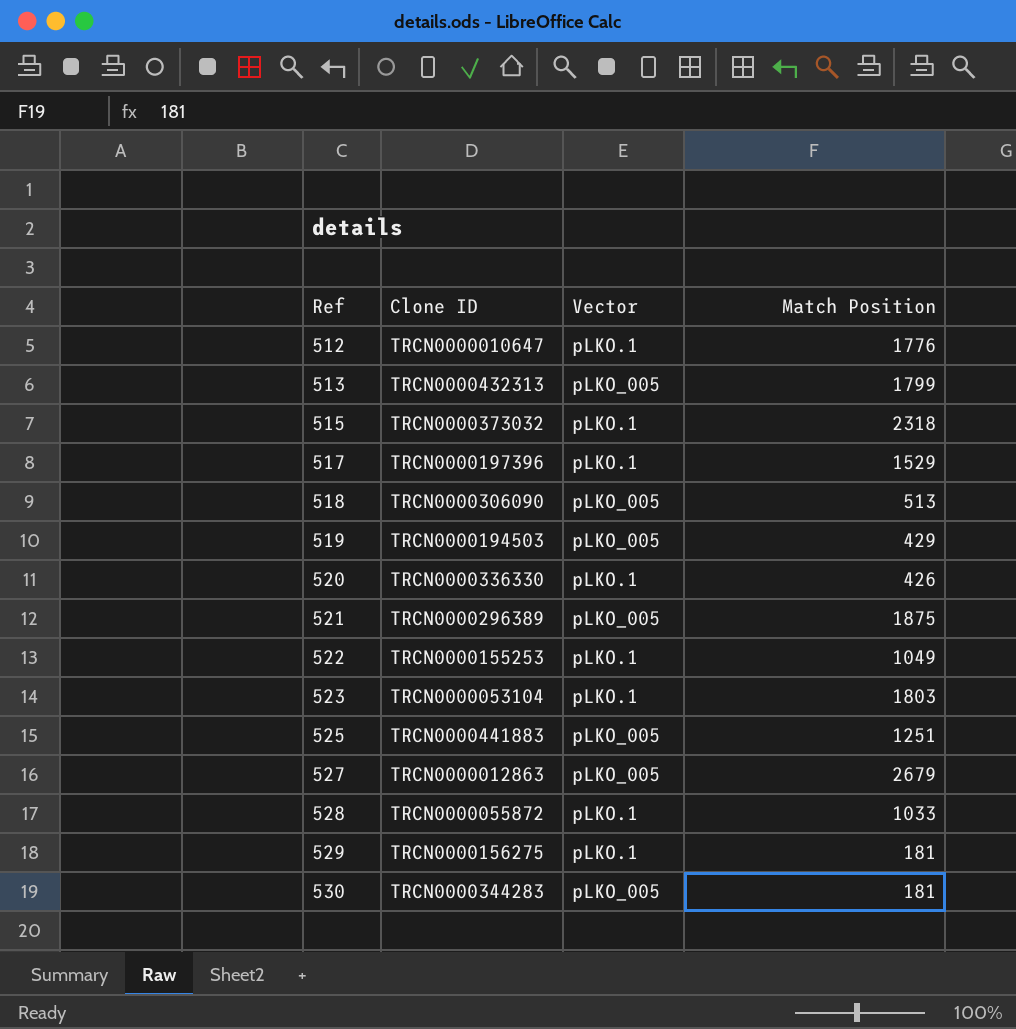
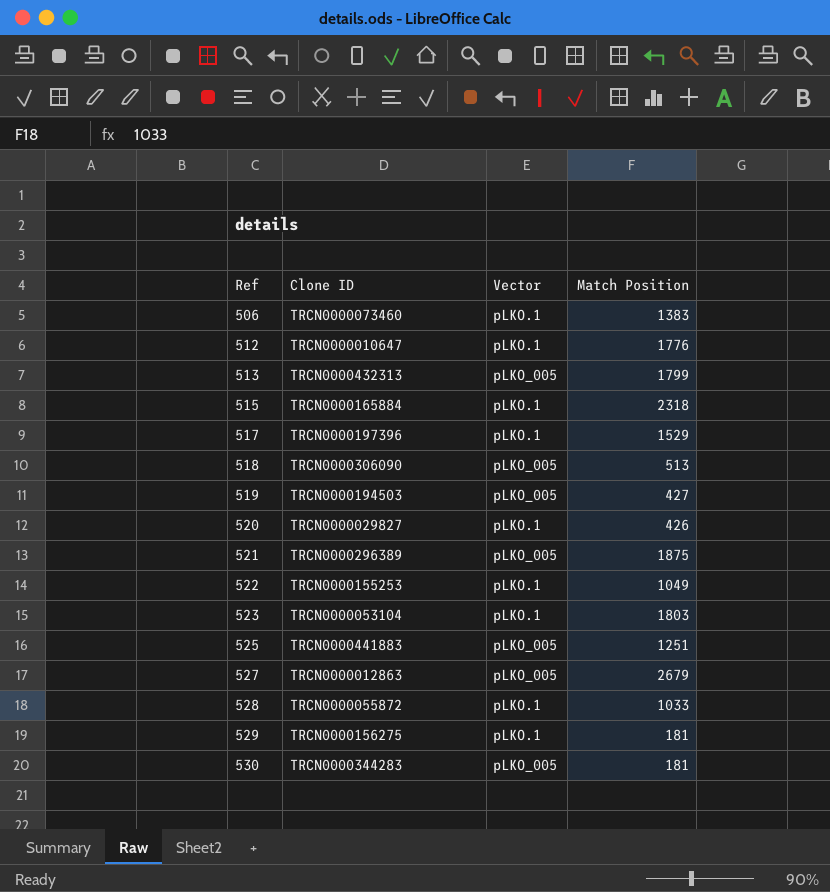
row 506: none -> TRCN0000073460 | pLKO.1 | 1383
515 | Clone ID: TRCN0000373032 -> TRCN0000165884
519 | Match Position: 429 -> 427
520 | Clone ID: TRCN0000336330 -> TRCN0000029827

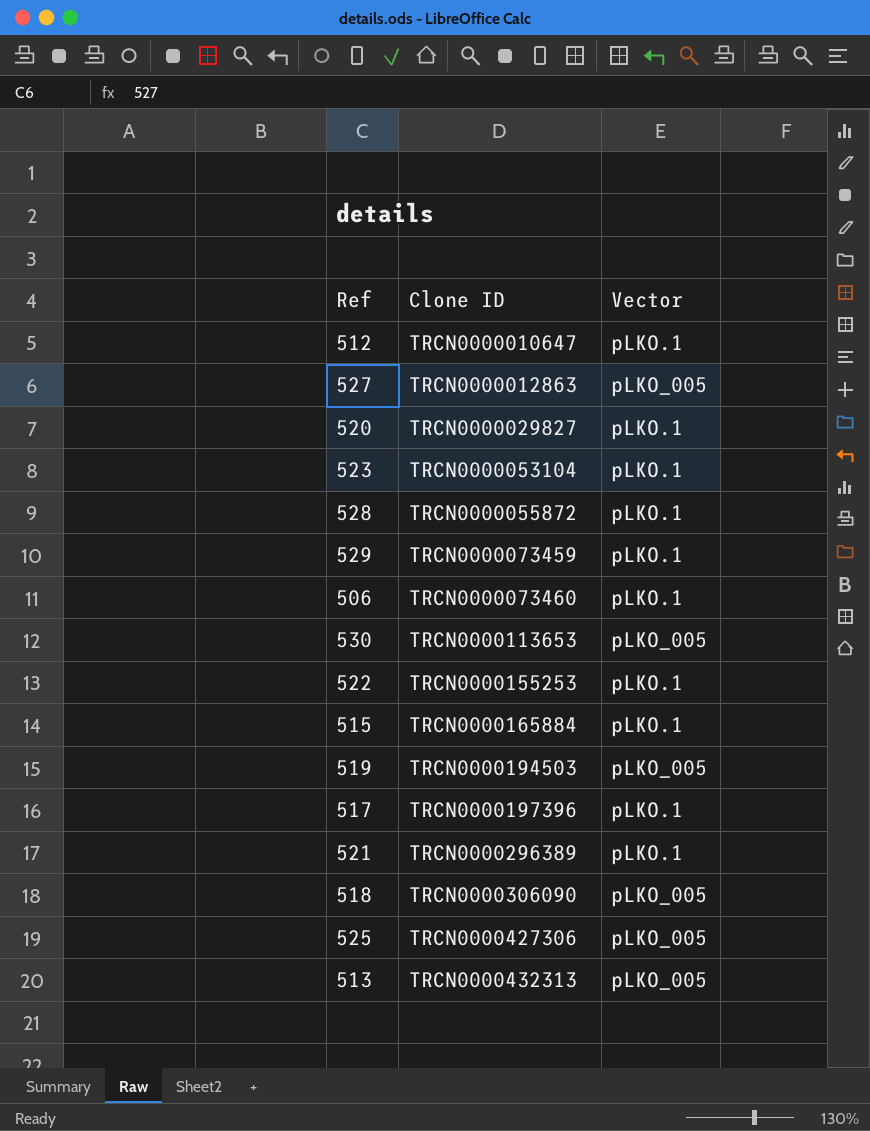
row order: Ref ascending -> Clone ID ascending
column Match Position | position: 4 -> none
529 | Clone ID: TRCN0000156275 -> TRCN0000073459
530 | Clone ID: TRCN0000344283 -> TRCN0000113653
521 | Vector: pLKO_005 -> pLKO.1
525 | Clone ID: TRCN0000441883 -> TRCN0000427306

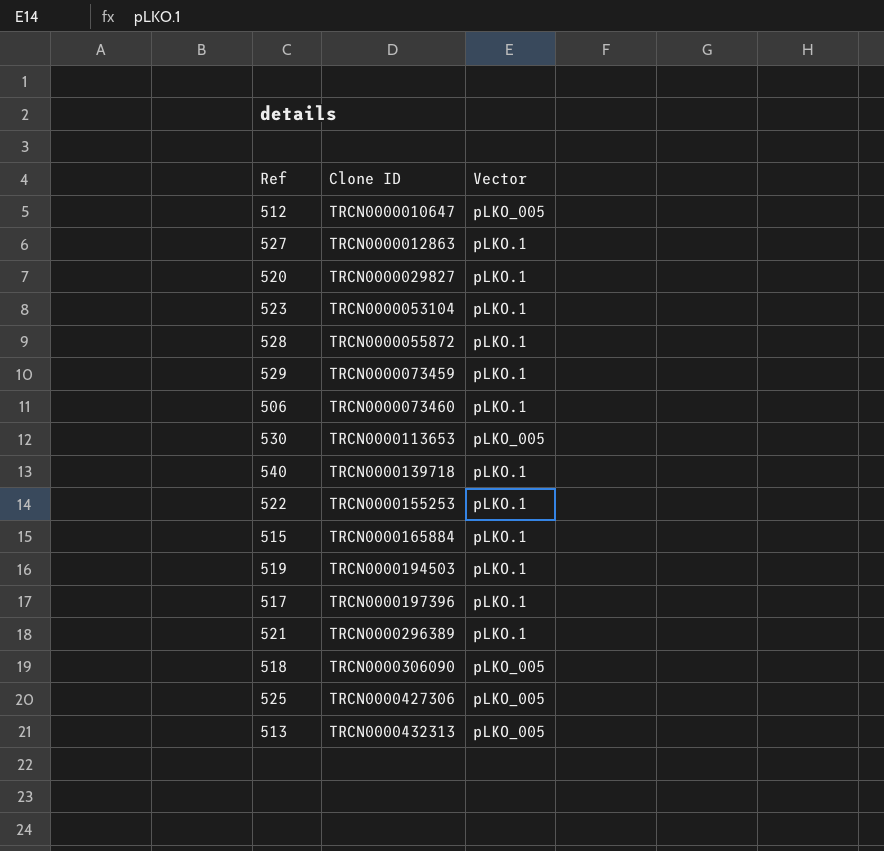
512 | Vector: pLKO.1 -> pLKO_005
527 | Vector: pLKO_005 -> pLKO.1
row 540: none -> TRCN0000139718 | pLKO.1
519 | Vector: pLKO_005 -> pLKO.1

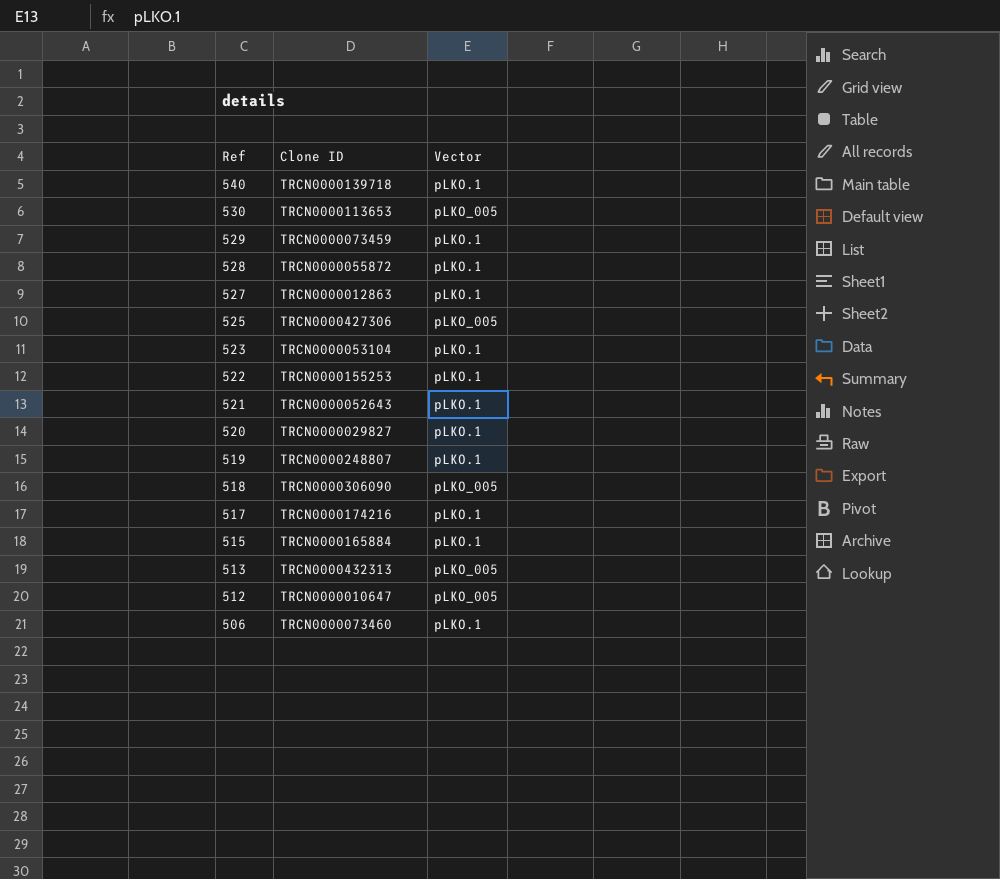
row order: Clone ID ascending -> Ref descending
521 | Clone ID: TRCN0000296389 -> TRCN0000052643
519 | Clone ID: TRCN0000194503 -> TRCN0000248807
517 | Clone ID: TRCN0000197396 -> TRCN0000174216

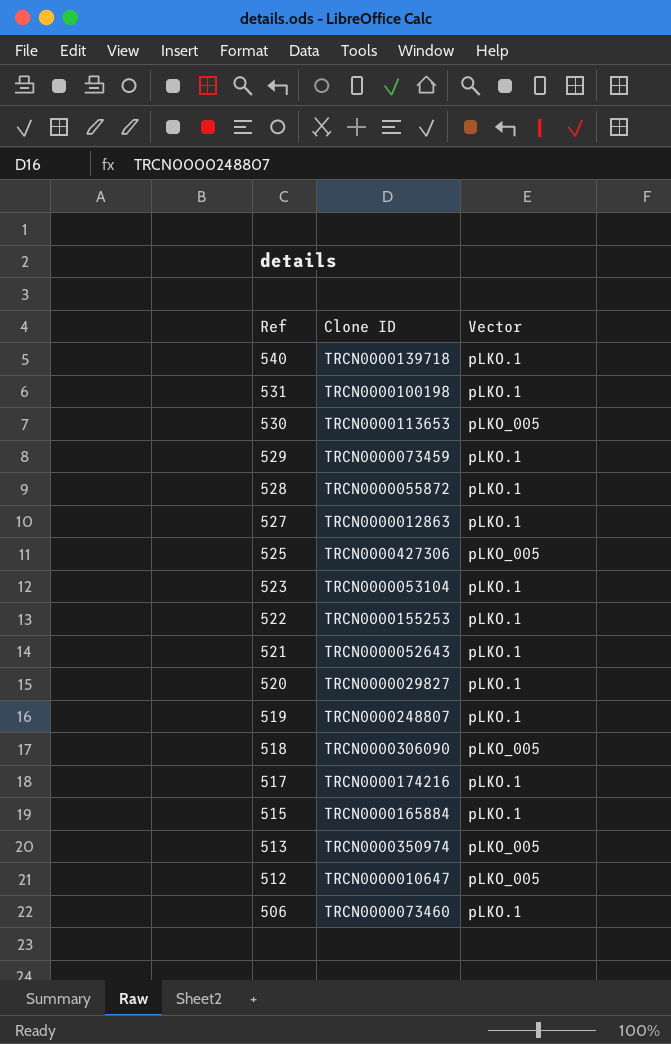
row 531: none -> TRCN0000100198 | pLKO.1
513 | Clone ID: TRCN0000432313 -> TRCN0000350974

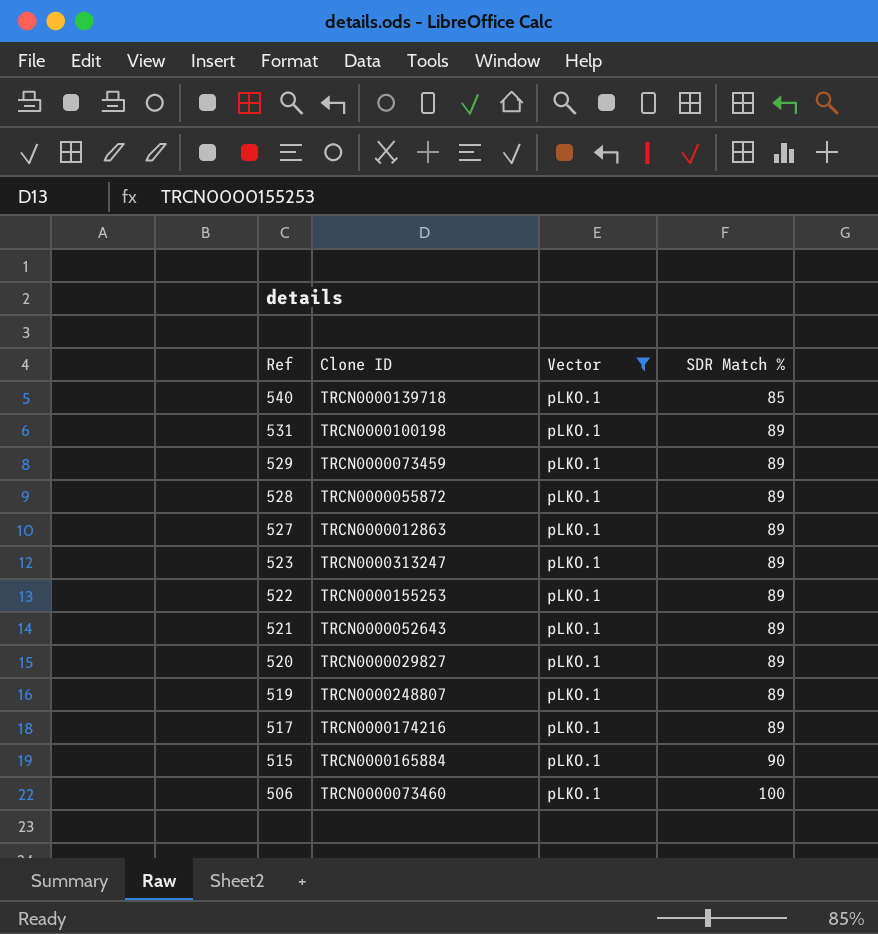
filter: none -> Vector = pLKO.1
column SDR Match % | position: none -> 4
523 | Clone ID: TRCN0000053104 -> TRCN0000313247

